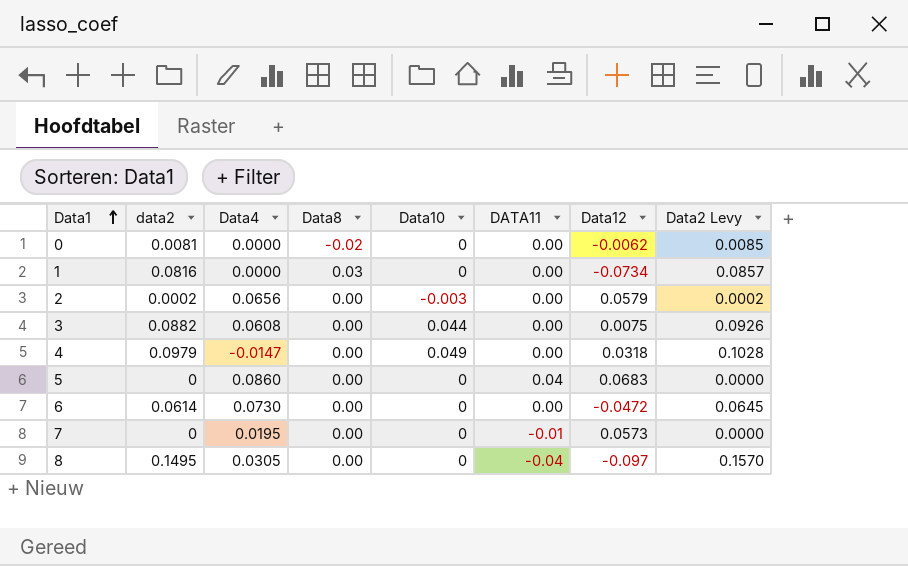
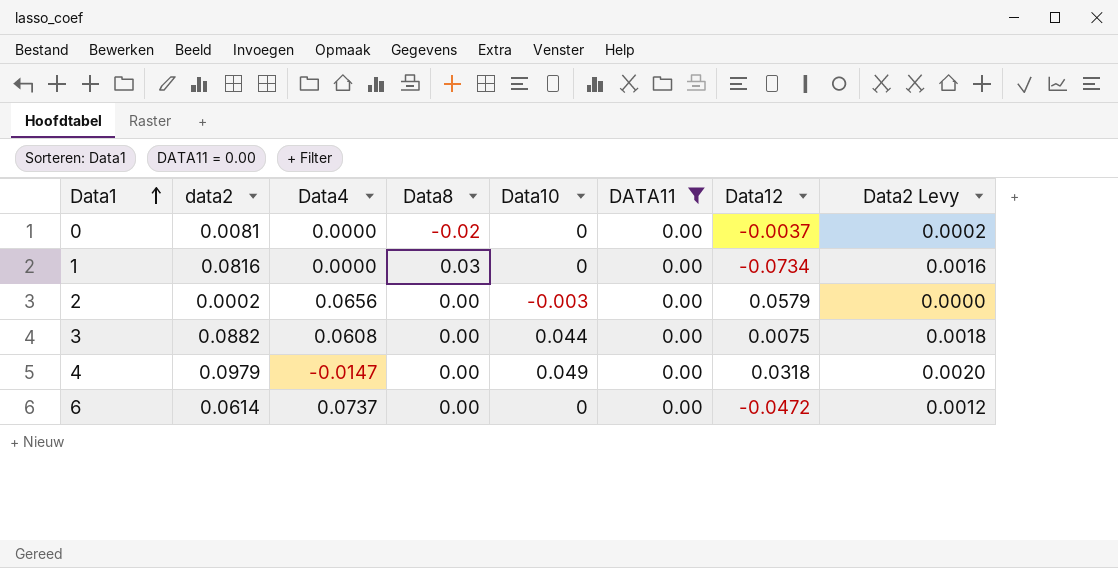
filter: none -> DATA11 = 0.00
column Data2 Levy | formula: [data2] * 1.05 -> [data2] * 0.02
0 | Data12: -0.0062 -> -0.0037
6 | Data4: 0.0730 -> 0.0737

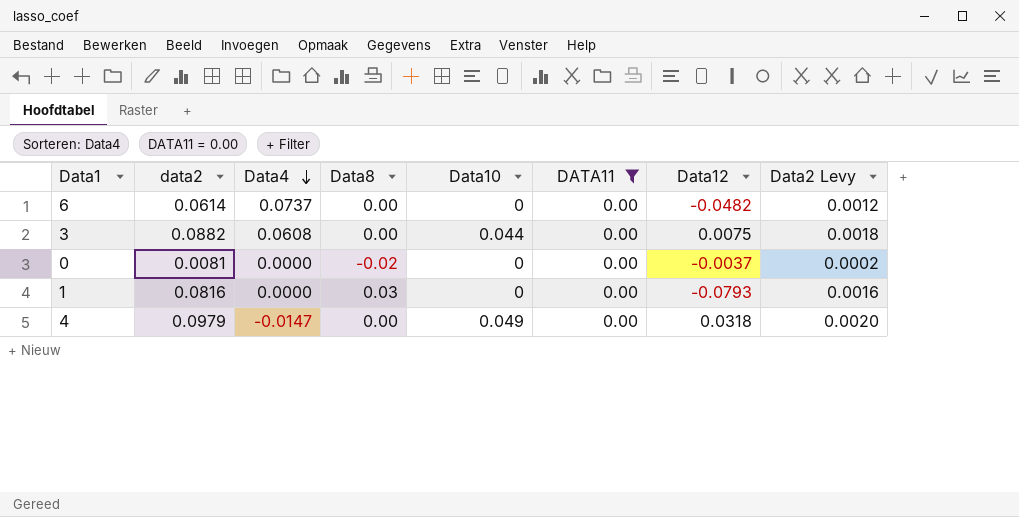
row order: Data1 ascending -> Data4 descending
row 2: 0.0002 | 0.0656 | 0.00 | -0.003 | 0.00 | 0.0579 | 0.0000 -> none
6 | Data12: -0.0472 -> -0.0482
1 | Data12: -0.0734 -> -0.0793

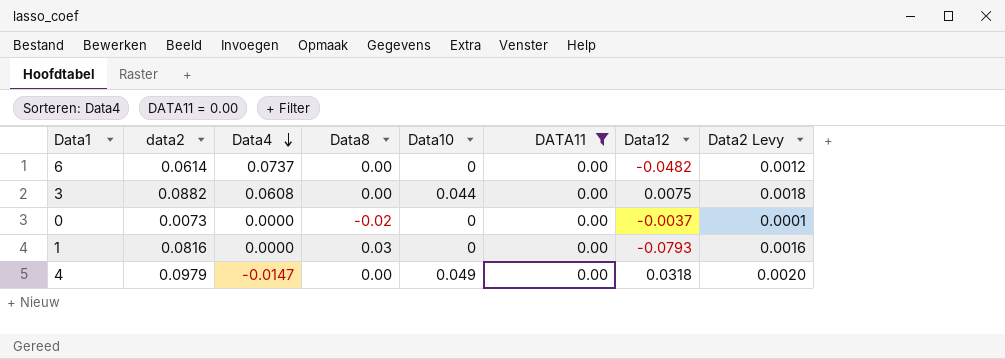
0 | data2: 0.0081 -> 0.0073
0 | Data2 Levy: 0.0002 -> 0.0001

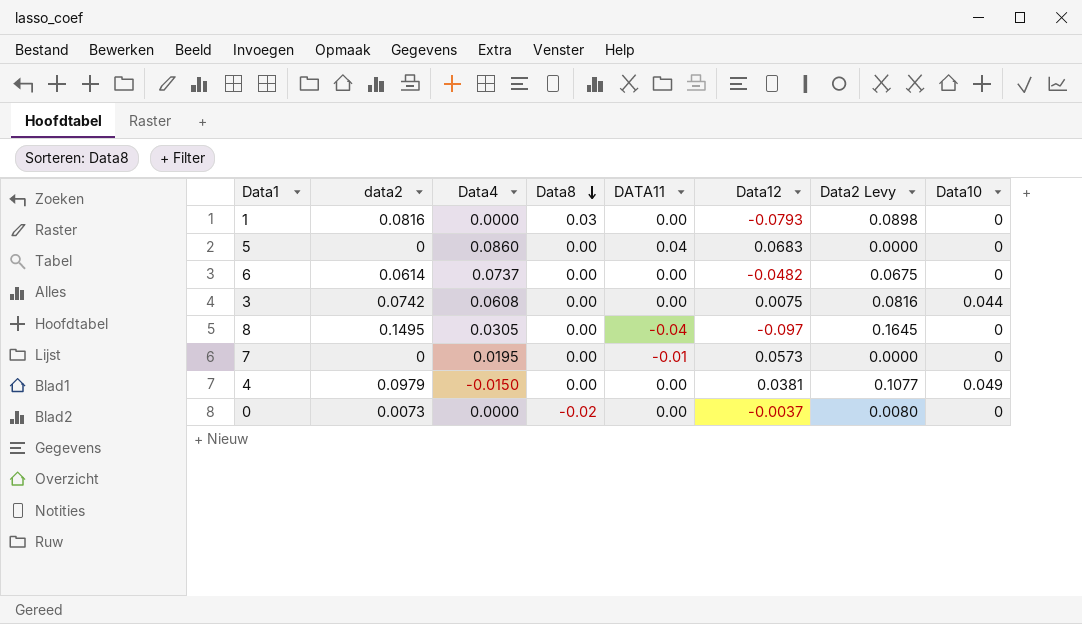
filter: DATA11 = 0.00 -> none
row order: Data4 descending -> Data8 descending
column Data2 Levy | formula: [data2] * 0.02 -> [data2] * 1.1
column Data10 | position: 5 -> 8
3 | data2: 0.0882 -> 0.0742
4 | Data4: -0.0147 -> -0.0150
4 | Data12: 0.0318 -> 0.0381

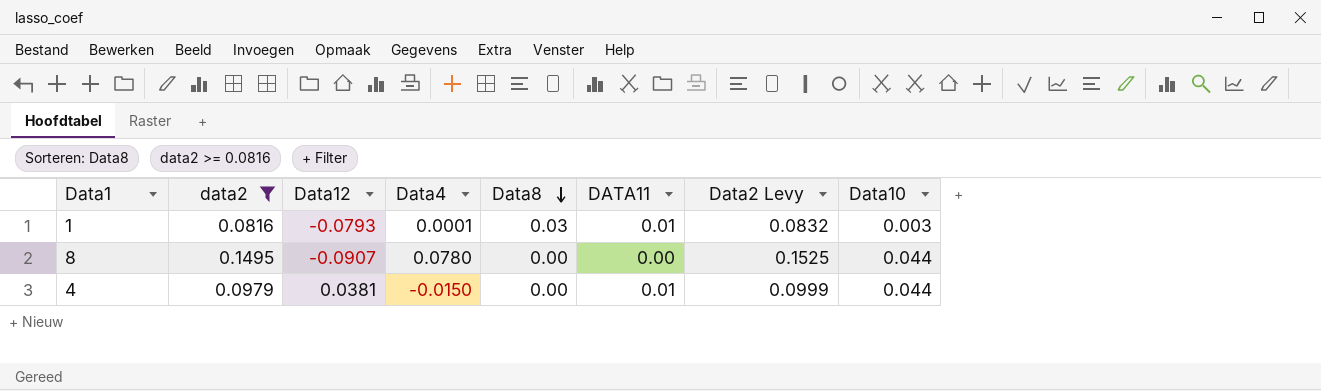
filter: none -> data2 >= 0.0816
column Data12 | position: 6 -> 3
column Data2 Levy | formula: [data2] * 1.1 -> [data2] * 1.02
1 | Data4: 0.0000 -> 0.0001
1 | DATA11: 0.00 -> 0.01
1 | Data10: 0 -> 0.003
8 | Data12: -0.097 -> -0.0907
8 | Data4: 0.0305 -> 0.0780
8 | DATA11: -0.04 -> 0.00
8 | Data10: 0 -> 0.044
4 | DATA11: 0.00 -> 0.01
4 | Data10: 0.049 -> 0.044

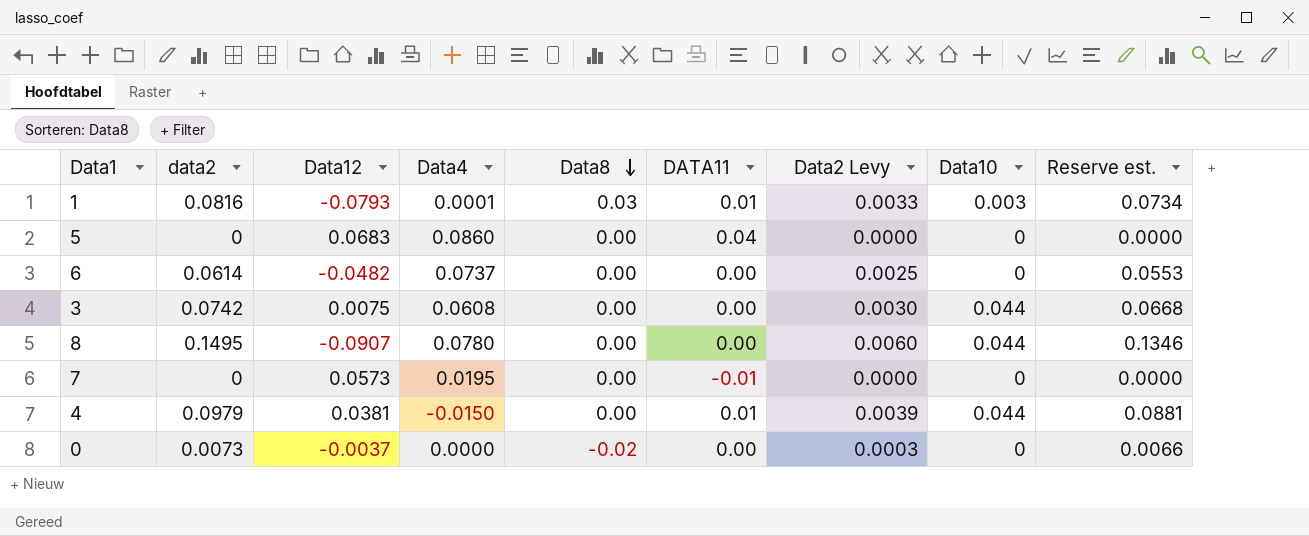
filter: data2 >= 0.0816 -> none
column Data2 Levy | formula: [data2] * 1.02 -> [data2] * 0.04
column Reserve est. | formula: none -> [data2] * 0.9

